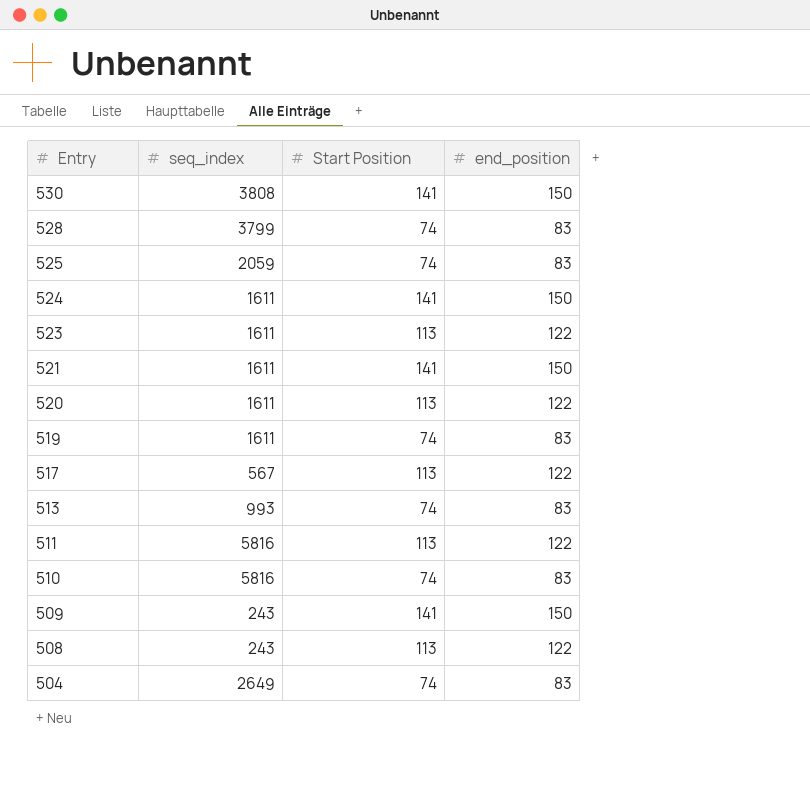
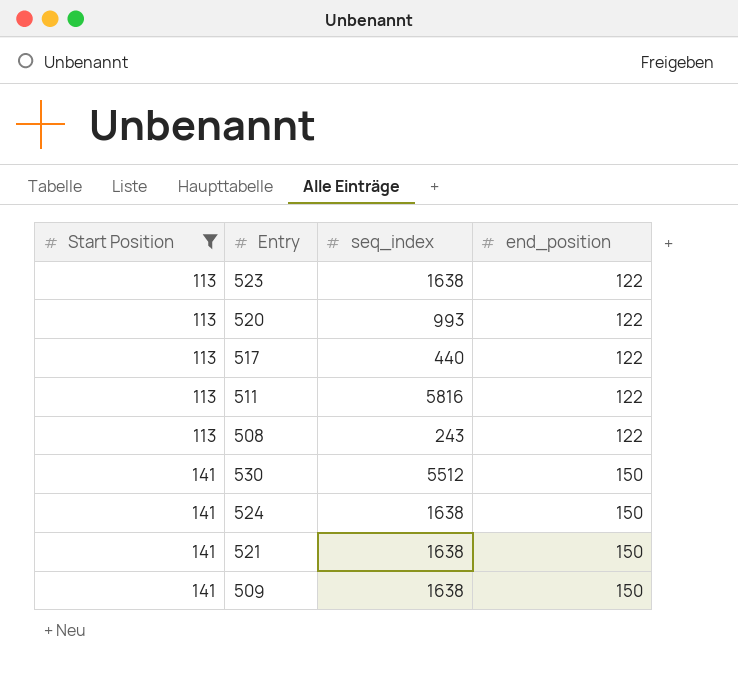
filter: none -> Start Position != 74
row order: Entry descending -> Start Position ascending
column Start Position | position: 3 -> 1
523 | seq_index: 1611 -> 1638
520 | seq_index: 1611 -> 993
517 | seq_index: 567 -> 440
530 | seq_index: 3808 -> 5512
524 | seq_index: 1611 -> 1638
521 | seq_index: 1611 -> 1638
509 | seq_index: 243 -> 1638

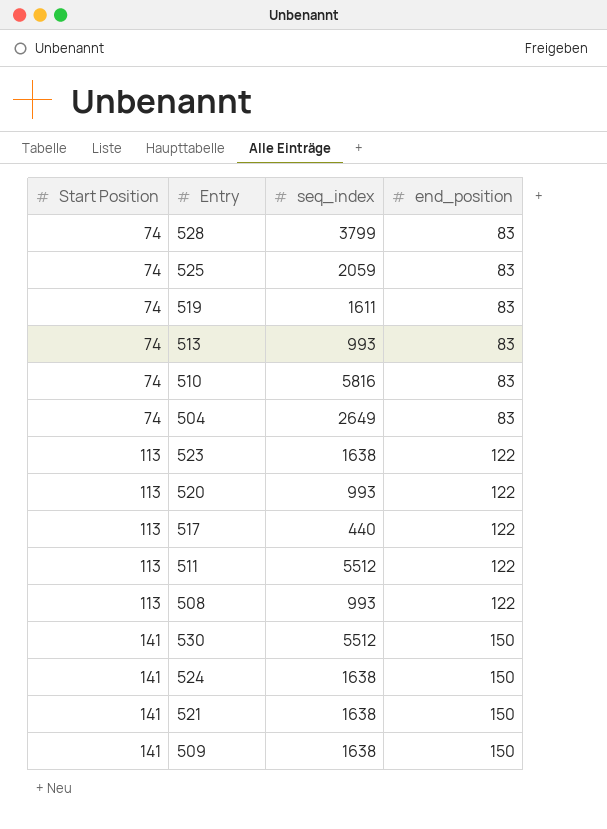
filter: Start Position != 74 -> none
511 | seq_index: 5816 -> 5512
508 | seq_index: 243 -> 993

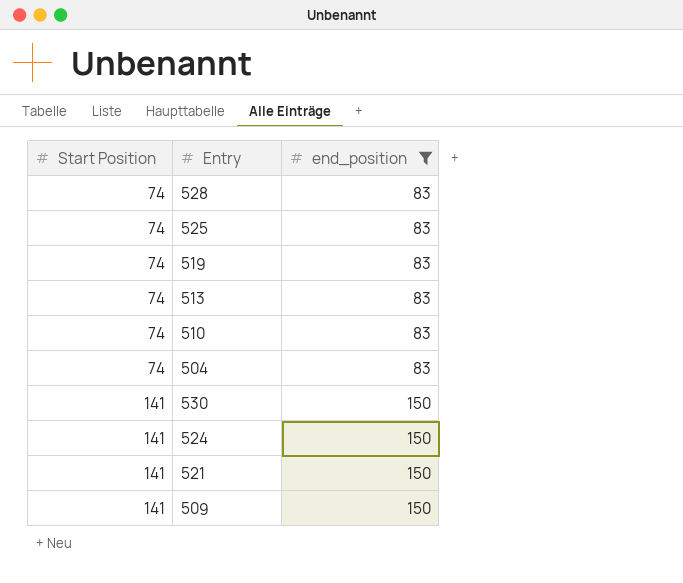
filter: none -> end_position != 122
column seq_index | position: 3 -> none

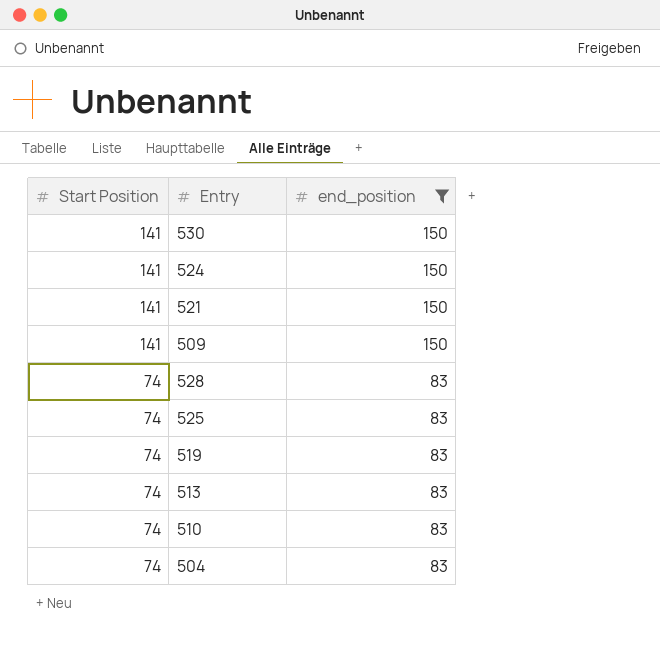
row order: Start Position ascending -> Start Position descending

